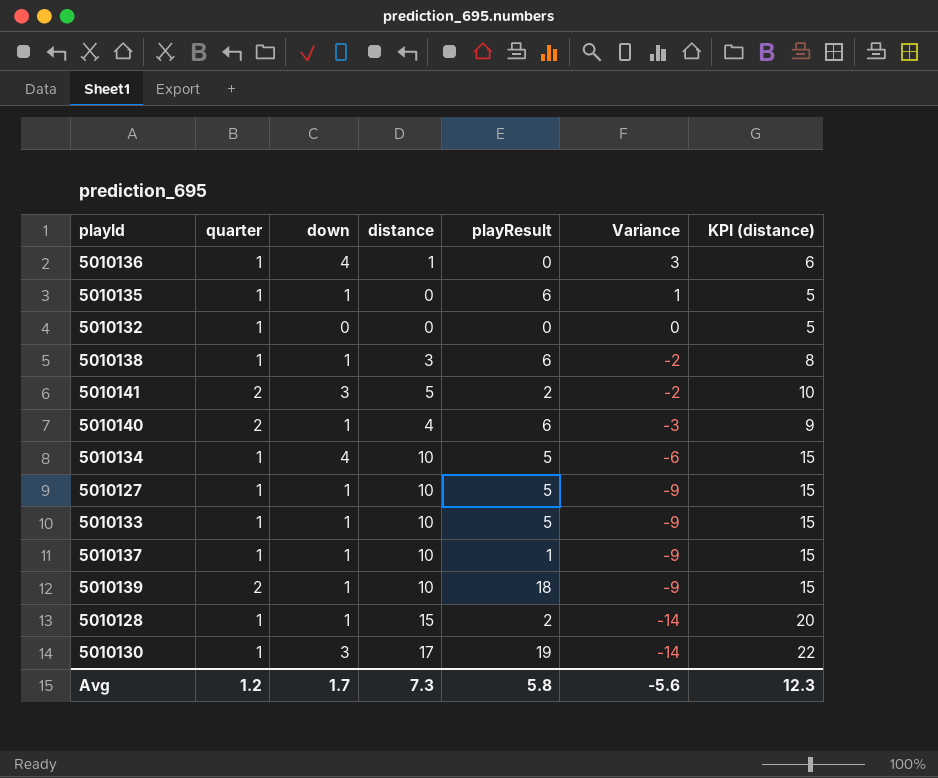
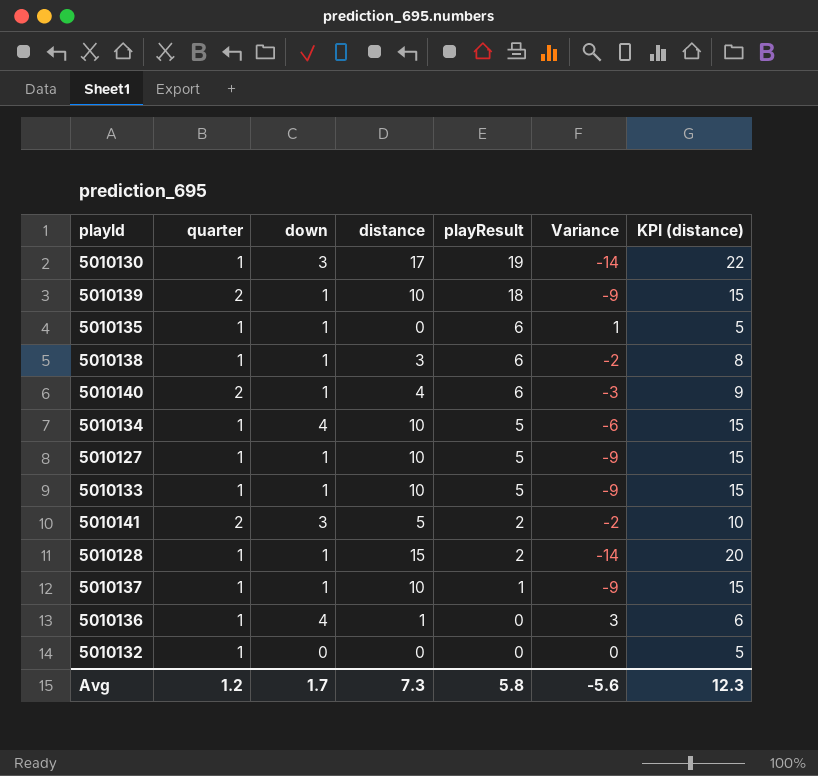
row order: Variance descending -> playResult descending

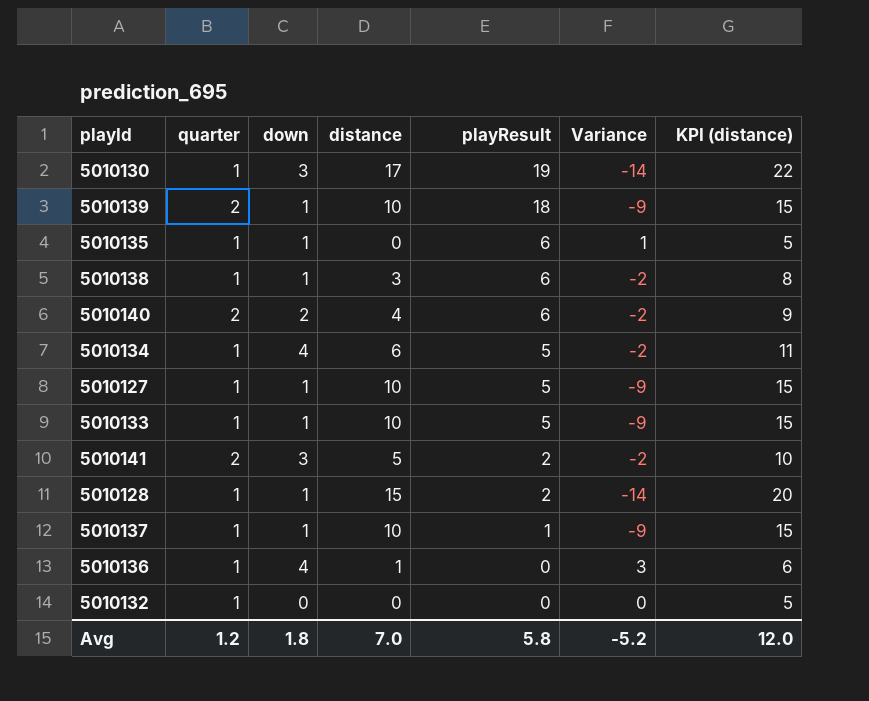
5010140 | down: 1 -> 2
5010140 | Variance: -3 -> -2
5010134 | distance: 10 -> 6
5010134 | Variance: -6 -> -2
5010134 | KPI (distance): 15 -> 11
Avg | down: 1.7 -> 1.8
Avg | distance: 7.3 -> 7.0
Avg | Variance: -5.6 -> -5.2
Avg | KPI (distance): 12.3 -> 12.0

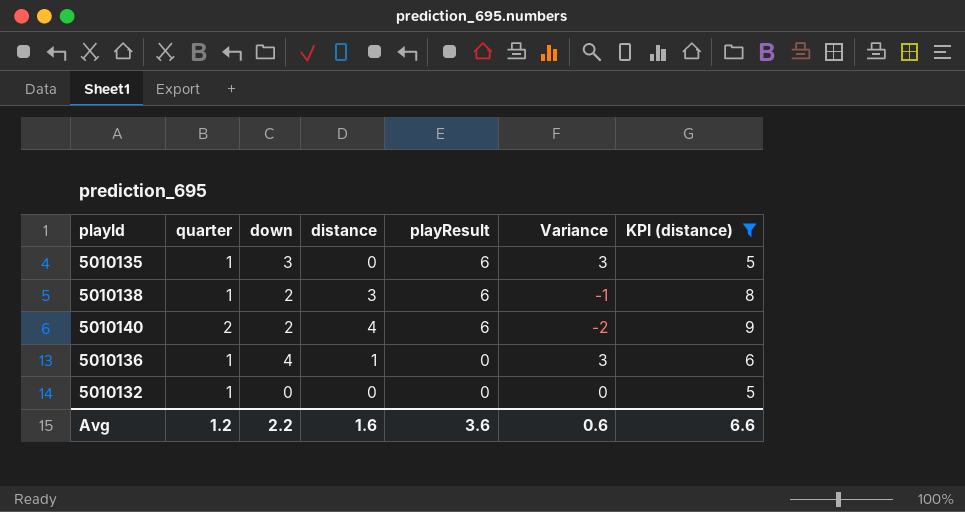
filter: none -> KPI (distance) <= 9
5010135 | down: 1 -> 3
5010135 | Variance: 1 -> 3
5010138 | down: 1 -> 2
5010138 | Variance: -2 -> -1
Avg | down: 1.8 -> 2.2
Avg | distance: 7.0 -> 1.6
Avg | playResult: 5.8 -> 3.6
Avg | Variance: -5.2 -> 0.6
Avg | KPI (distance): 12.0 -> 6.6

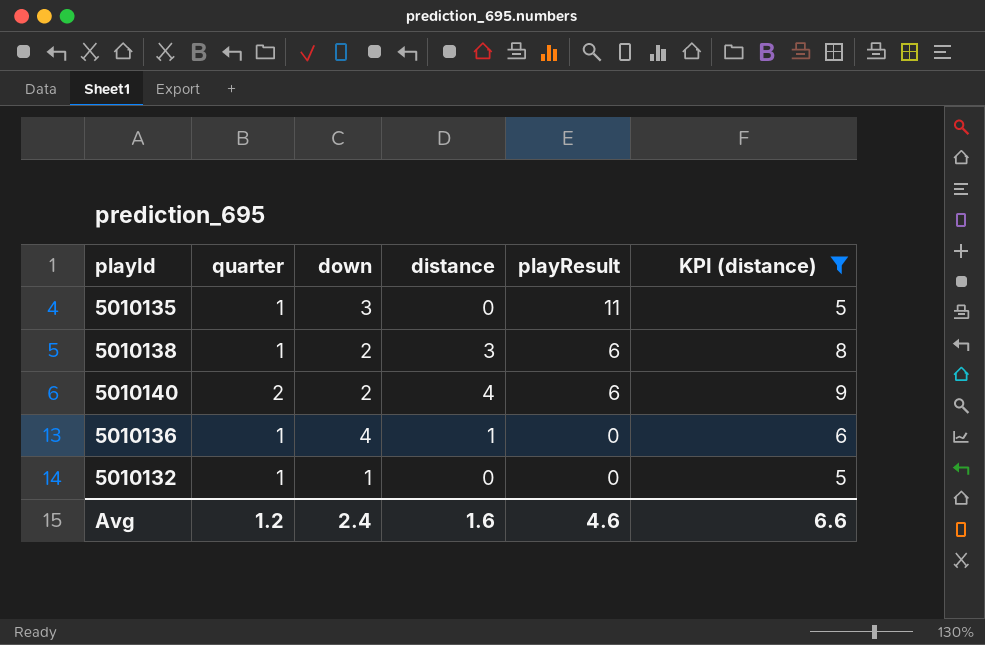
column Variance | formula: [down] - [distance] -> none
5010135 | playResult: 6 -> 11
5010132 | down: 0 -> 1
Avg | down: 2.2 -> 2.4
Avg | playResult: 3.6 -> 4.6

